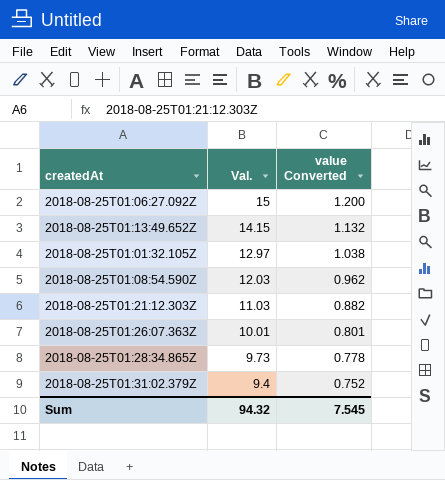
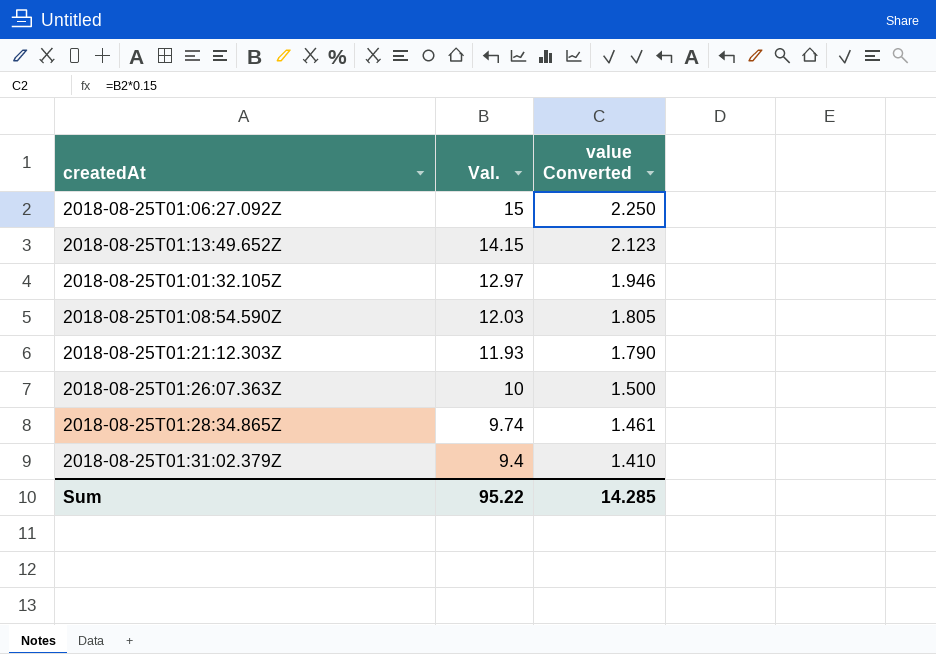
column value Converted | formula: [Val.] * 0.08 -> [Val.] * 0.15
2018-08-25T01:21:12.303Z | Val.: 11.03 -> 11.93
2018-08-25T01:26:07.363Z | Val.: 10.01 -> 10
2018-08-25T01:28:34.865Z | Val.: 9.73 -> 9.74
Sum | Val.: 94.32 -> 95.22
Sum | value Converted: 7.545 -> 14.285

